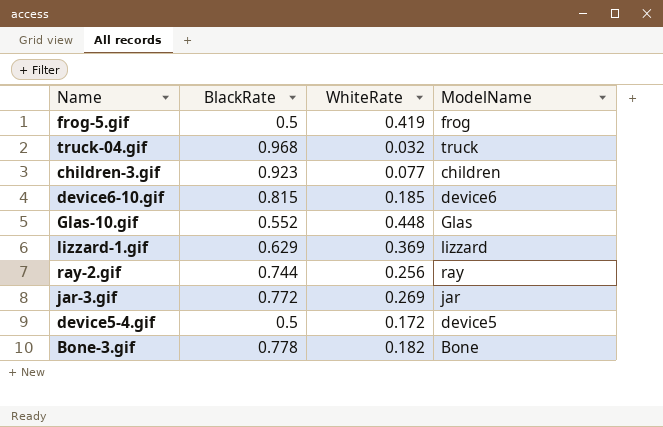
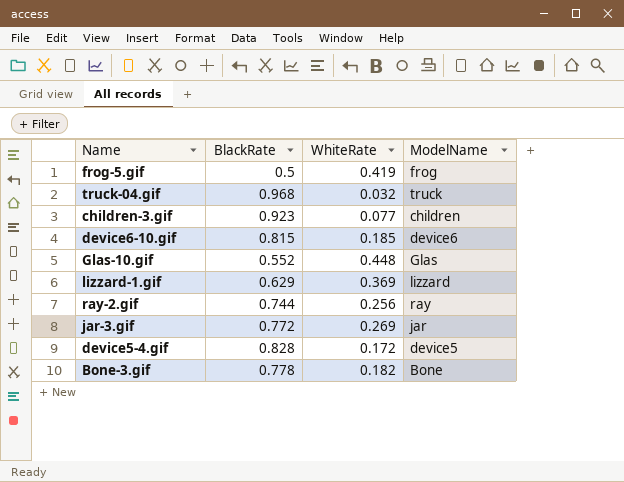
device5-4.gif | BlackRate: 0.5 -> 0.828

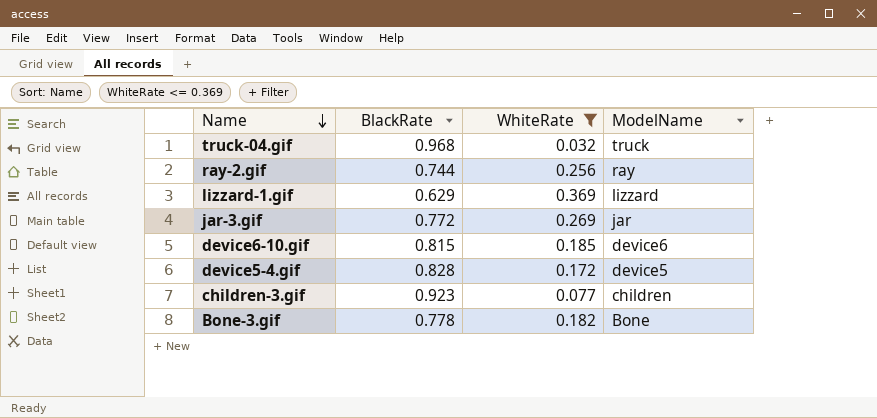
filter: none -> WhiteRate <= 0.369
row order: none -> Name descending

